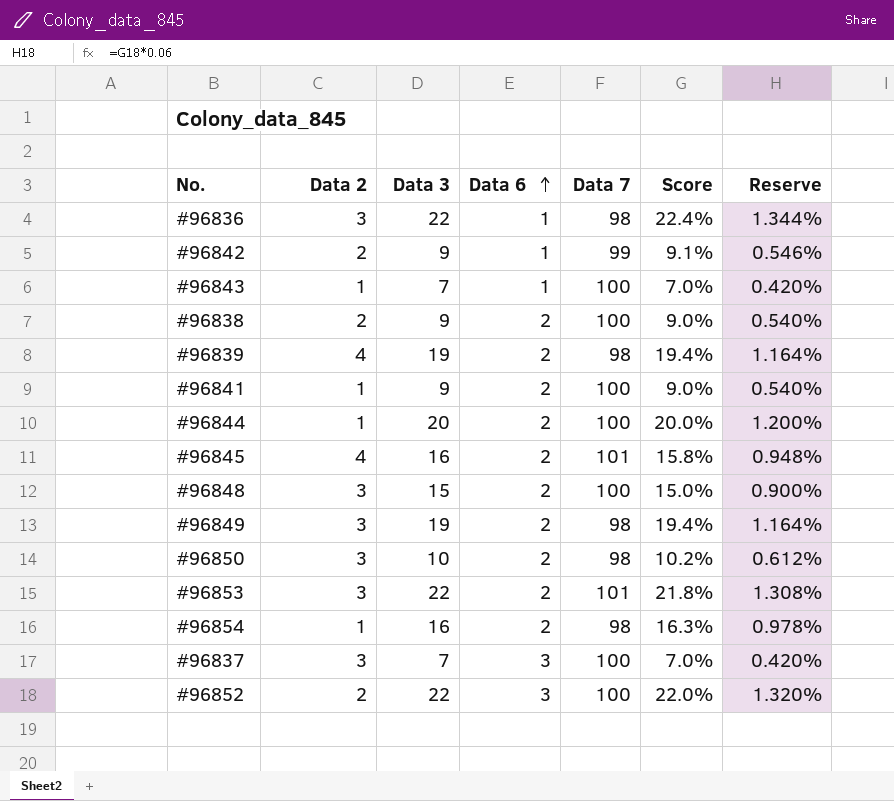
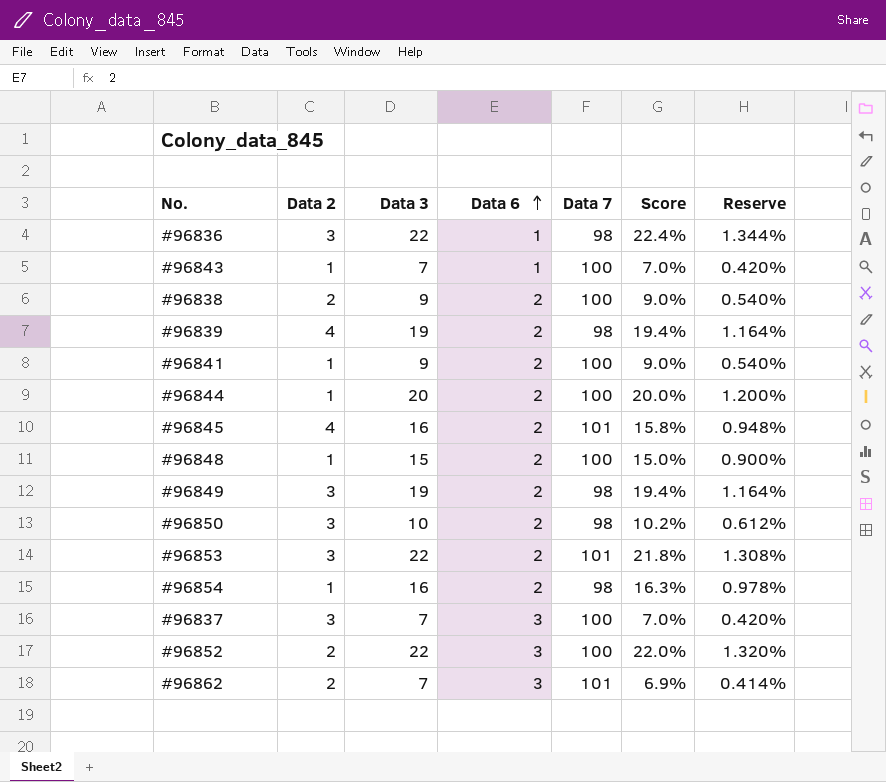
row #96842: 2 | 9 | 1 | 99 | 9.1% | 0.546% -> none
#96848 | Data 2: 3 -> 1
row #96862: none -> 2 | 7 | 3 | 101 | 6.9% | 0.414%

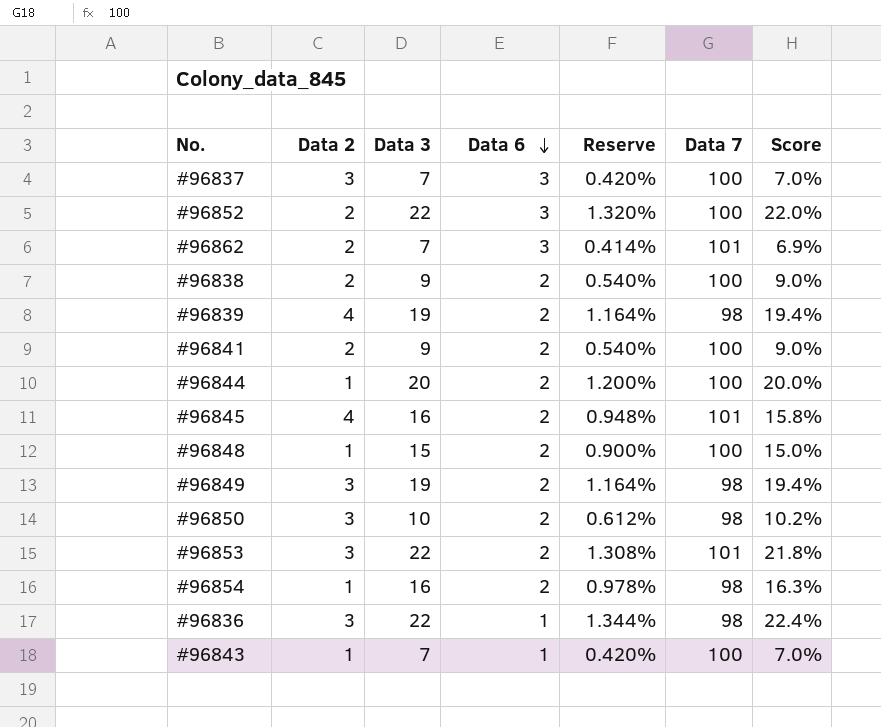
row order: Data 6 ascending -> Data 6 descending
column Reserve | position: 7 -> 5
#96841 | Data 2: 1 -> 2

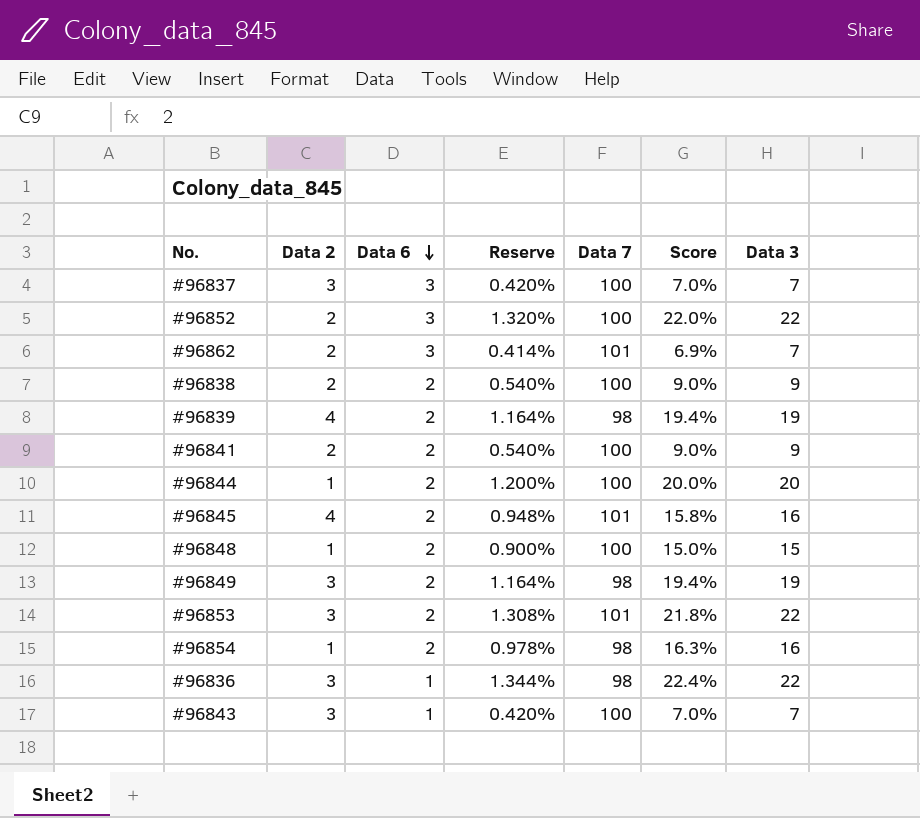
column Data 3 | position: 3 -> 7
row #96850: 3 | 10 | 2 | 0.612% | 98 | 10.2% -> none
#96843 | Data 2: 1 -> 3

